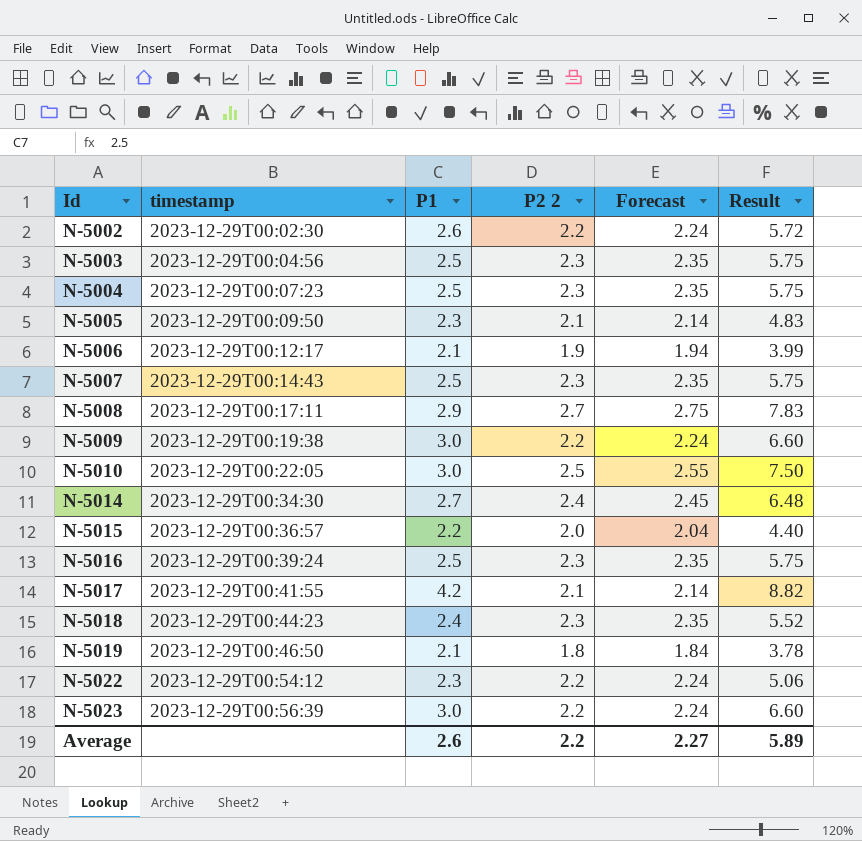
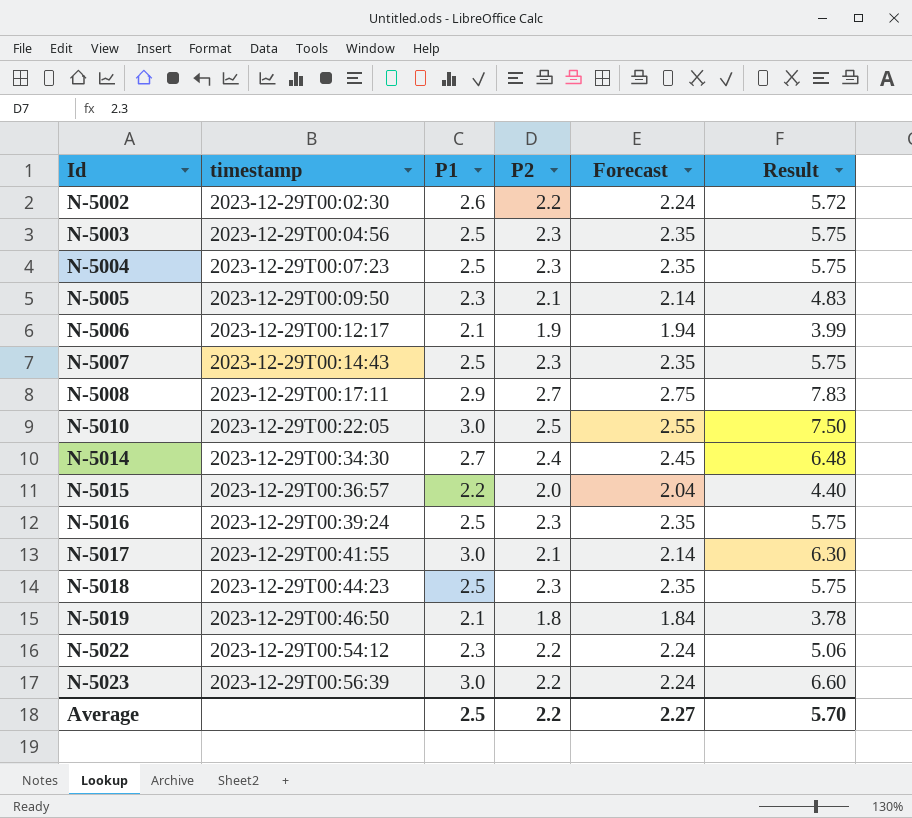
column name: P2 2 -> P2
row N-5009: 2023-12-29T00:19:38 | 3.0 | 2.2 | 2.24 | 6.60 -> none
N-5017 | P1: 4.2 -> 3.0
N-5017 | Result: 8.82 -> 6.30
N-5018 | P1: 2.4 -> 2.5
N-5018 | Result: 5.52 -> 5.75
Average | P1: 2.6 -> 2.5
Average | Result: 5.89 -> 5.70

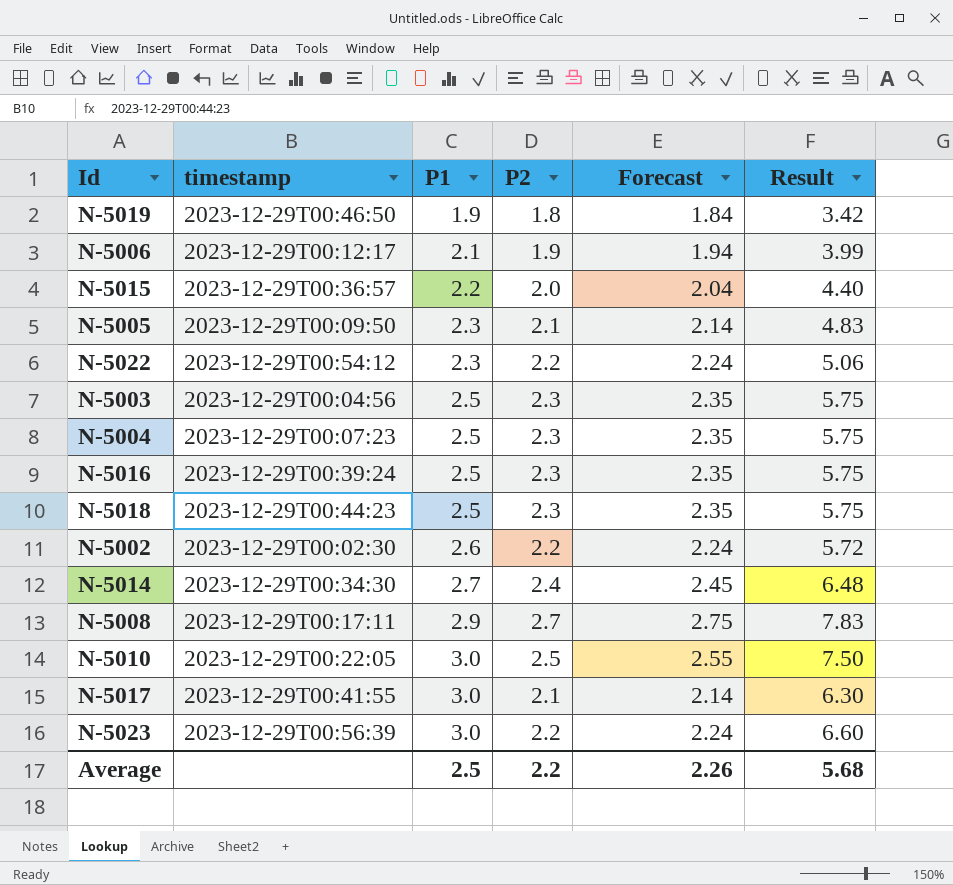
row order: Id ascending -> P1 ascending
row N-5007: 2023-12-29T00:14:43 | 2.5 | 2.3 | 2.35 | 5.75 -> none
N-5019 | P1: 2.1 -> 1.9
N-5019 | Result: 3.78 -> 3.42
Average | Forecast: 2.27 -> 2.26
Average | Result: 5.70 -> 5.68

